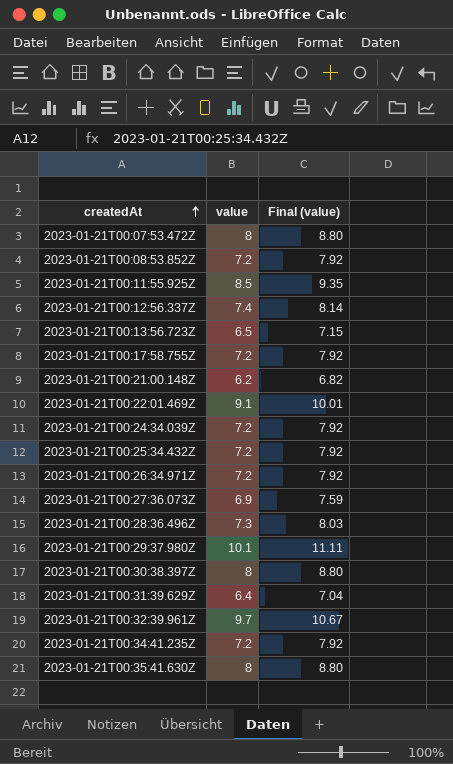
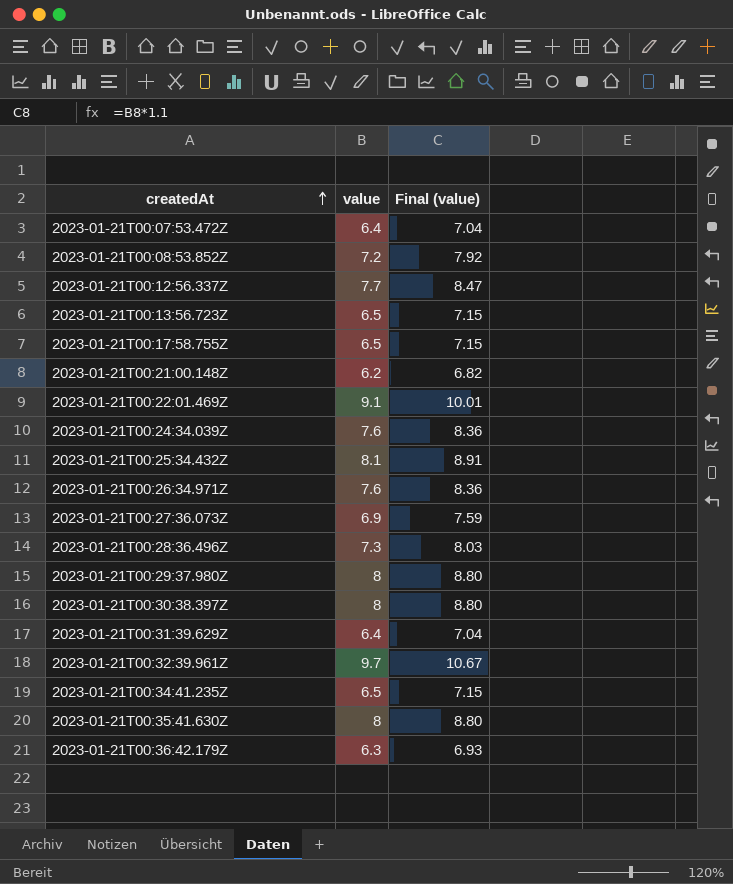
row 2023-01-21T00:11:55.925Z: 8.5 | 9.35 -> none
2023-01-21T00:07:53.472Z | value: 8 -> 6.4
2023-01-21T00:07:53.472Z | Final (value): 8.80 -> 7.04
2023-01-21T00:12:56.337Z | value: 7.4 -> 7.7
2023-01-21T00:12:56.337Z | Final (value): 8.14 -> 8.47
2023-01-21T00:17:58.755Z | value: 7.2 -> 6.5
2023-01-21T00:17:58.755Z | Final (value): 7.92 -> 7.15
2023-01-21T00:24:34.039Z | value: 7.2 -> 7.6
2023-01-21T00:24:34.039Z | Final (value): 7.92 -> 8.36
2023-01-21T00:25:34.432Z | value: 7.2 -> 8.1
2023-01-21T00:25:34.432Z | Final (value): 7.92 -> 8.91
2023-01-21T00:26:34.971Z | value: 7.2 -> 7.6
2023-01-21T00:26:34.971Z | Final (value): 7.92 -> 8.36
2023-01-21T00:29:37.980Z | value: 10.1 -> 8
2023-01-21T00:29:37.980Z | Final (value): 11.11 -> 8.80
2023-01-21T00:34:41.235Z | value: 7.2 -> 6.5
2023-01-21T00:34:41.235Z | Final (value): 7.92 -> 7.15
row 2023-01-21T00:36:42.179Z: none -> 6.3 | 6.93

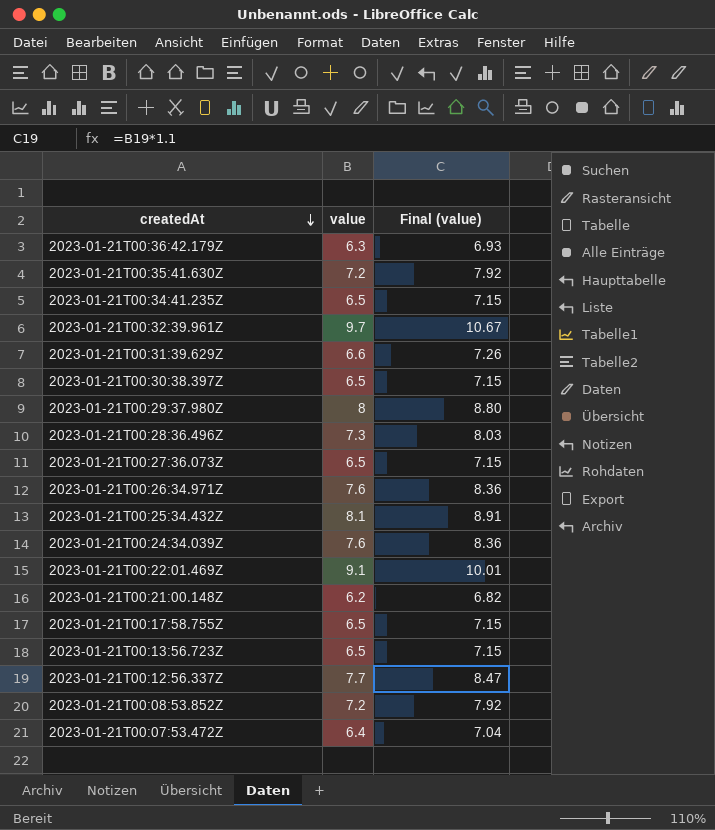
row order: createdAt ascending -> createdAt descending
2023-01-21T00:35:41.630Z | value: 8 -> 7.2
2023-01-21T00:35:41.630Z | Final (value): 8.80 -> 7.92
2023-01-21T00:31:39.629Z | value: 6.4 -> 6.6
2023-01-21T00:31:39.629Z | Final (value): 7.04 -> 7.26
2023-01-21T00:30:38.397Z | value: 8 -> 6.5
2023-01-21T00:30:38.397Z | Final (value): 8.80 -> 7.15
2023-01-21T00:27:36.073Z | value: 6.9 -> 6.5
2023-01-21T00:27:36.073Z | Final (value): 7.59 -> 7.15

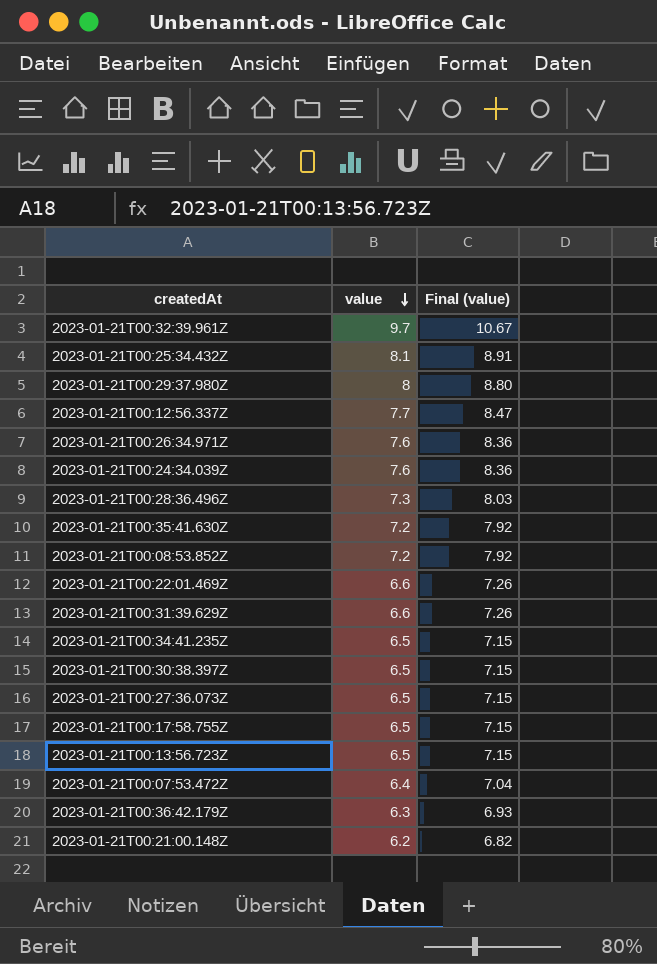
row order: createdAt descending -> value descending
2023-01-21T00:22:01.469Z | value: 9.1 -> 6.6
2023-01-21T00:22:01.469Z | Final (value): 10.01 -> 7.26

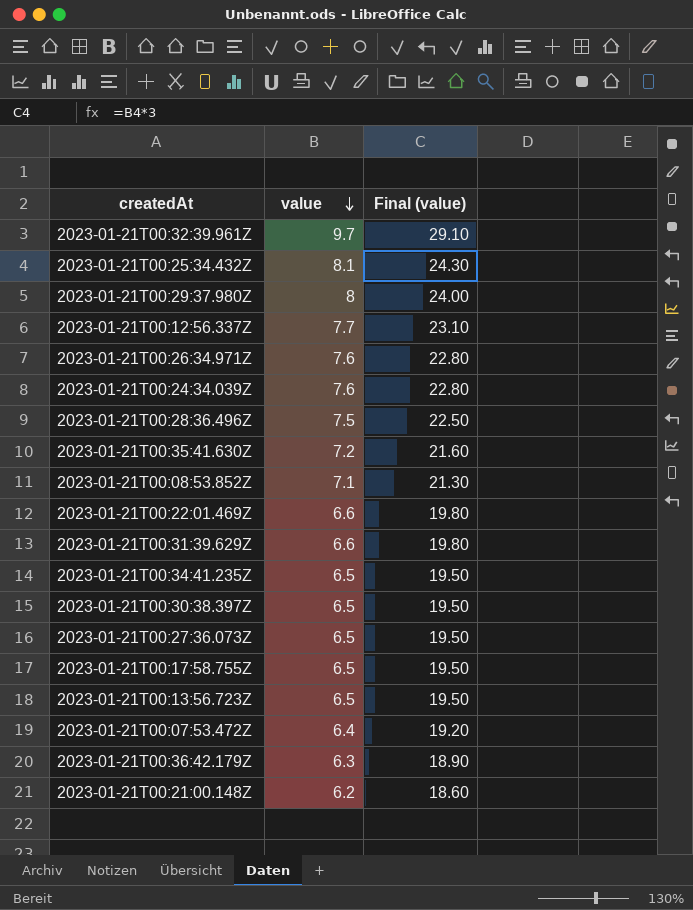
column Final (value) | formula: [value] * 1.1 -> [value] * 3
2023-01-21T00:28:36.496Z | value: 7.3 -> 7.5
2023-01-21T00:08:53.852Z | value: 7.2 -> 7.1

